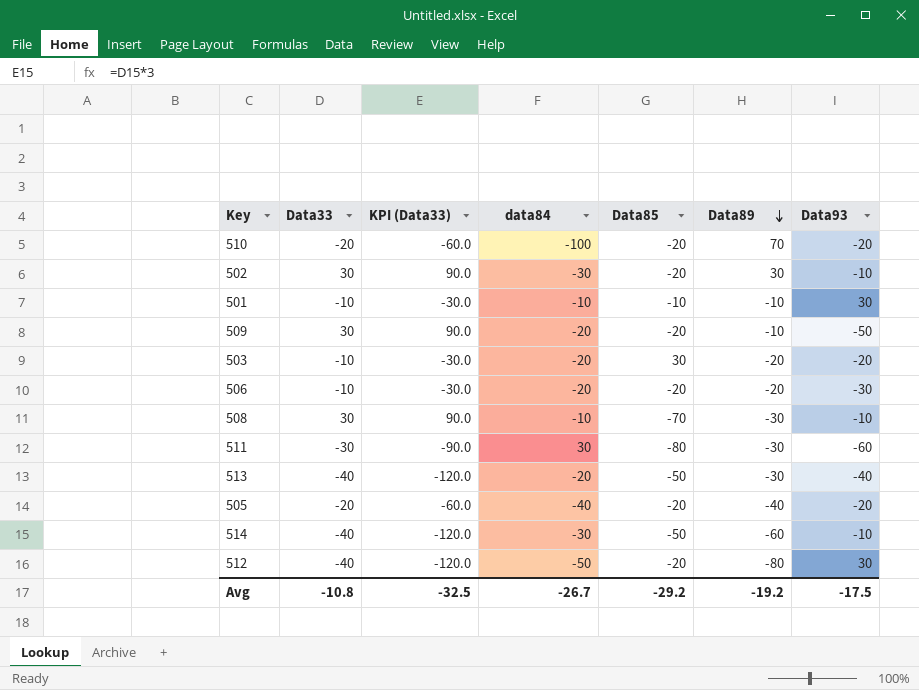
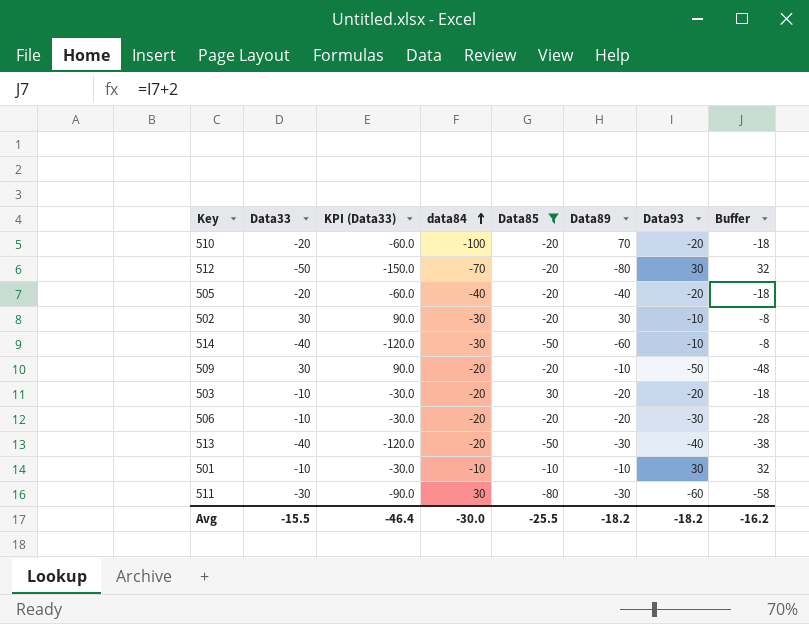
filter: none -> Data85 != -70
row order: Data89 descending -> data84 ascending
column Buffer | formula: none -> [Data93] + 2
512 | Data33: -40 -> -50
512 | KPI (Data33): -120.0 -> -150.0
512 | data84: -50 -> -70
Avg | Data33: -10.8 -> -15.5
Avg | KPI (Data33): -32.5 -> -46.4
Avg | data84: -26.7 -> -30.0
Avg | Data85: -29.2 -> -25.5
Avg | Data89: -19.2 -> -18.2
Avg | Data93: -17.5 -> -18.2

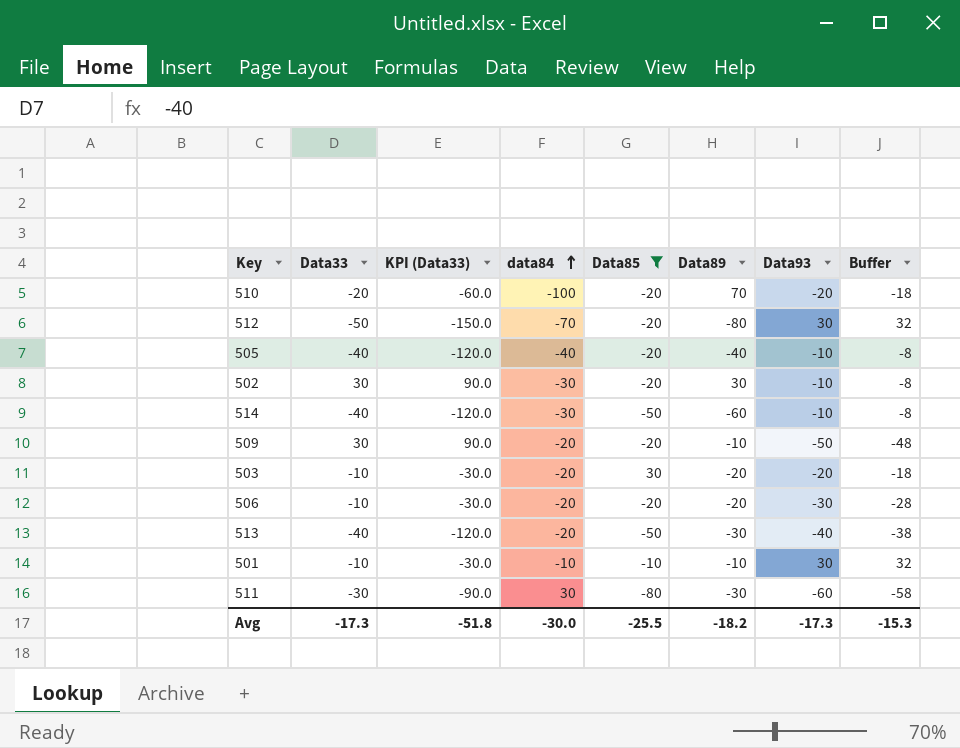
505 | Data33: -20 -> -40
505 | KPI (Data33): -60.0 -> -120.0
505 | Data93: -20 -> -10
505 | Buffer: -18 -> -8
Avg | Data33: -15.5 -> -17.3
Avg | KPI (Data33): -46.4 -> -51.8
Avg | Data93: -18.2 -> -17.3
Avg | Buffer: -16.2 -> -15.3

